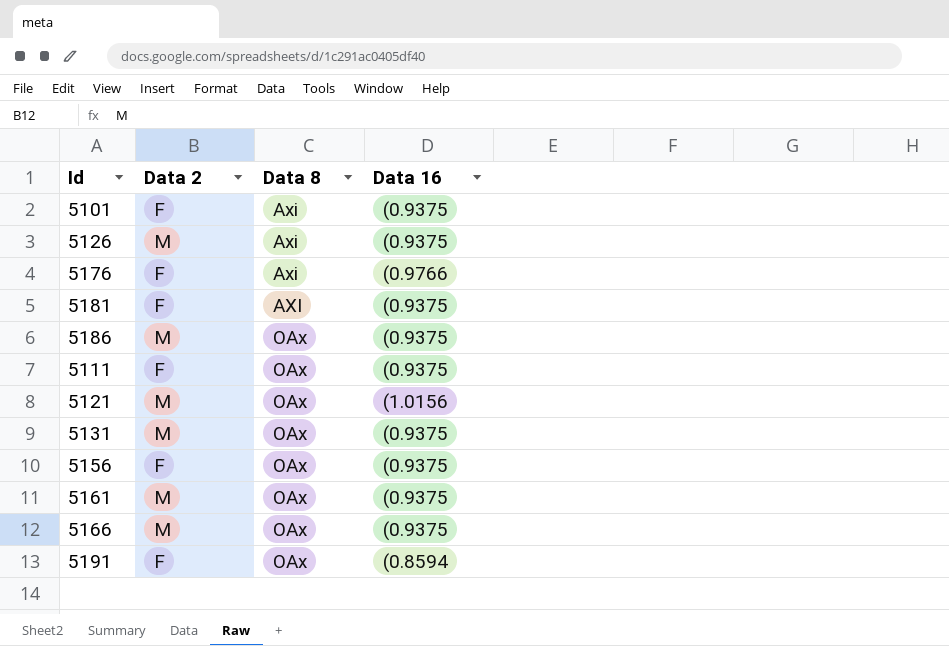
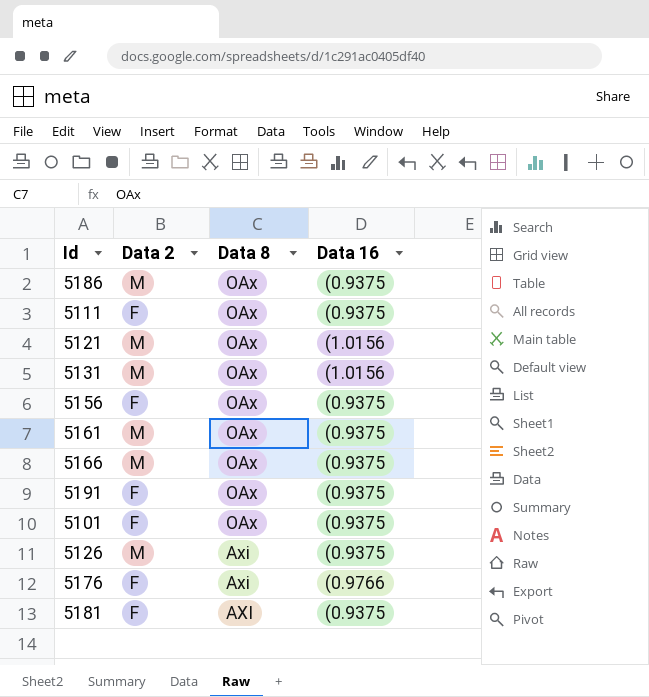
row order: Data 8 ascending -> Data 8 descending
5131 | Data 16: (0.9375 -> (1.0156
5191 | Data 16: (0.8594 -> (0.9375
5101 | Data 8: Axi -> OAx

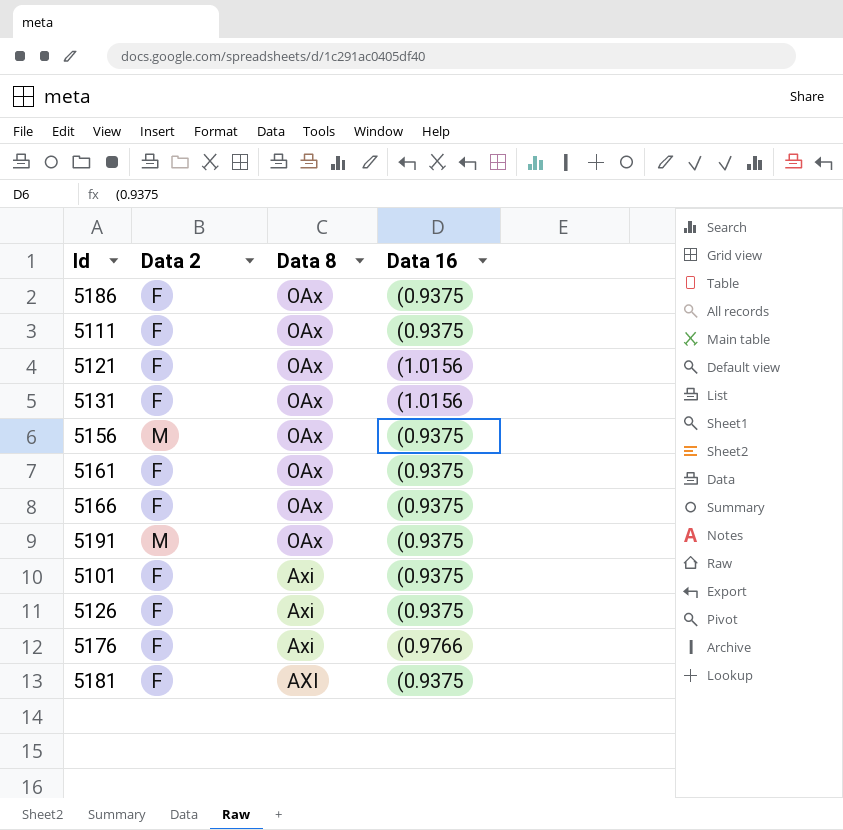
5186 | Data 2: M -> F
5121 | Data 2: M -> F
5131 | Data 2: M -> F
5156 | Data 2: F -> M
5161 | Data 2: M -> F
5166 | Data 2: M -> F
5191 | Data 2: F -> M
5101 | Data 8: OAx -> Axi
5126 | Data 2: M -> F

